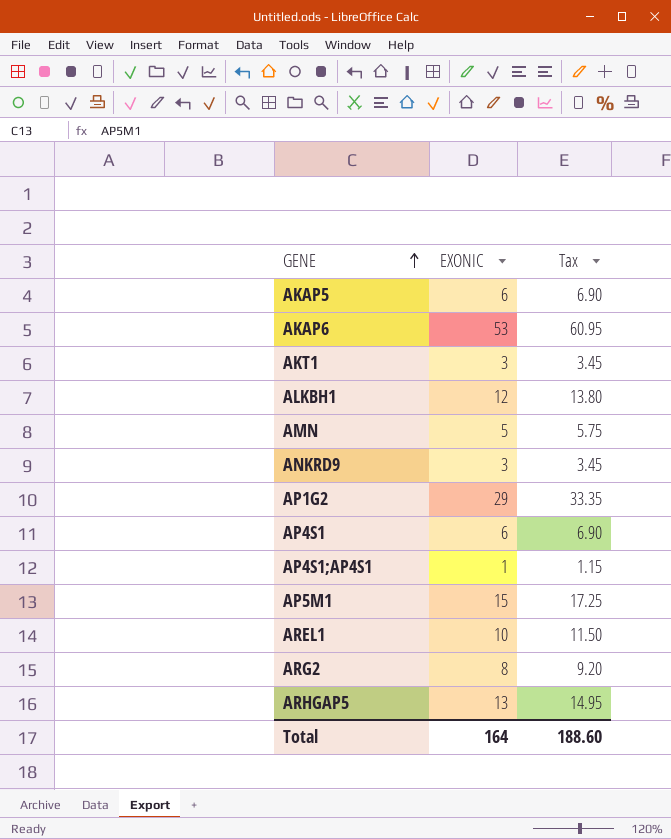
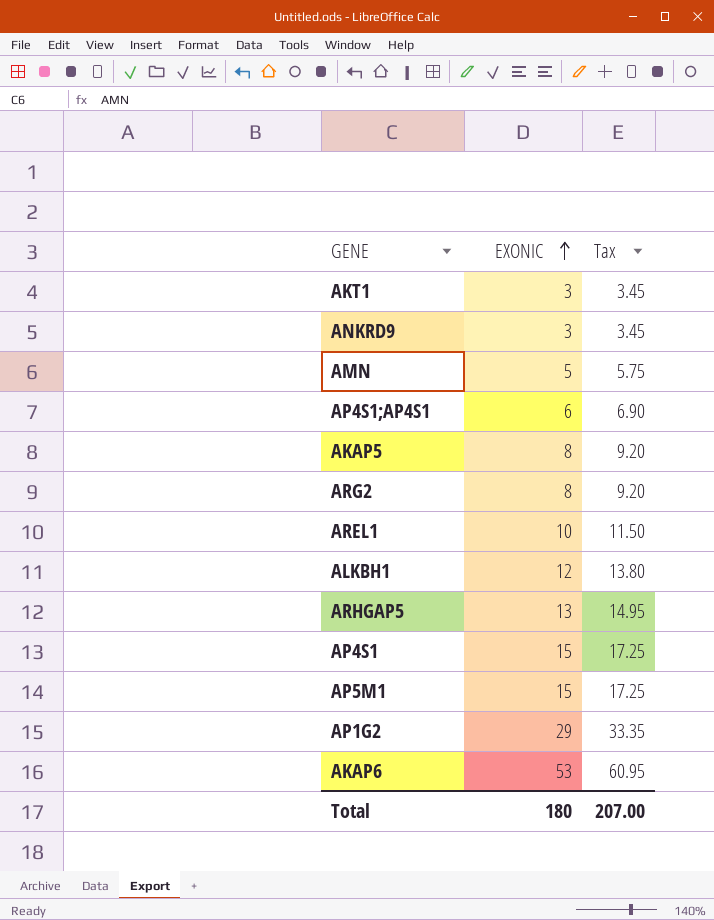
row order: GENE ascending -> EXONIC ascending
AP4S1;AP4S1 | EXONIC: 1 -> 6
AP4S1;AP4S1 | Tax: 1.15 -> 6.90
AKAP5 | EXONIC: 6 -> 8
AKAP5 | Tax: 6.90 -> 9.20
AP4S1 | EXONIC: 6 -> 15
AP4S1 | Tax: 6.90 -> 17.25
Total | EXONIC: 164 -> 180
Total | Tax: 188.60 -> 207.00

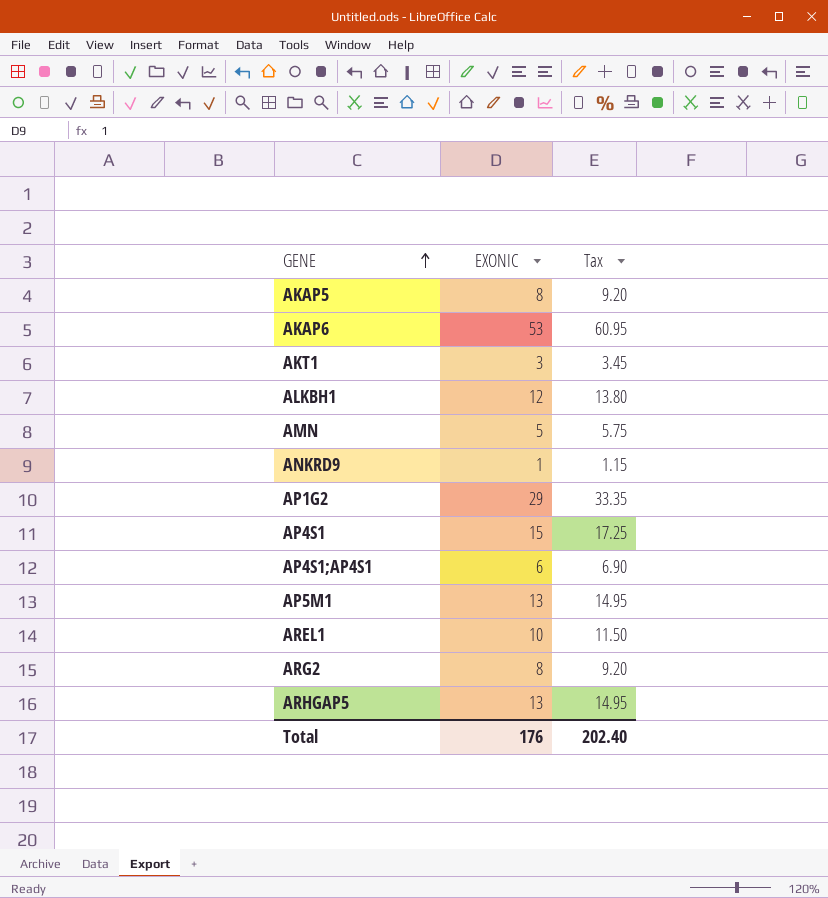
row order: EXONIC ascending -> GENE ascending
ANKRD9 | EXONIC: 3 -> 1
ANKRD9 | Tax: 3.45 -> 1.15
AP5M1 | EXONIC: 15 -> 13
AP5M1 | Tax: 17.25 -> 14.95
Total | EXONIC: 180 -> 176
Total | Tax: 207.00 -> 202.40

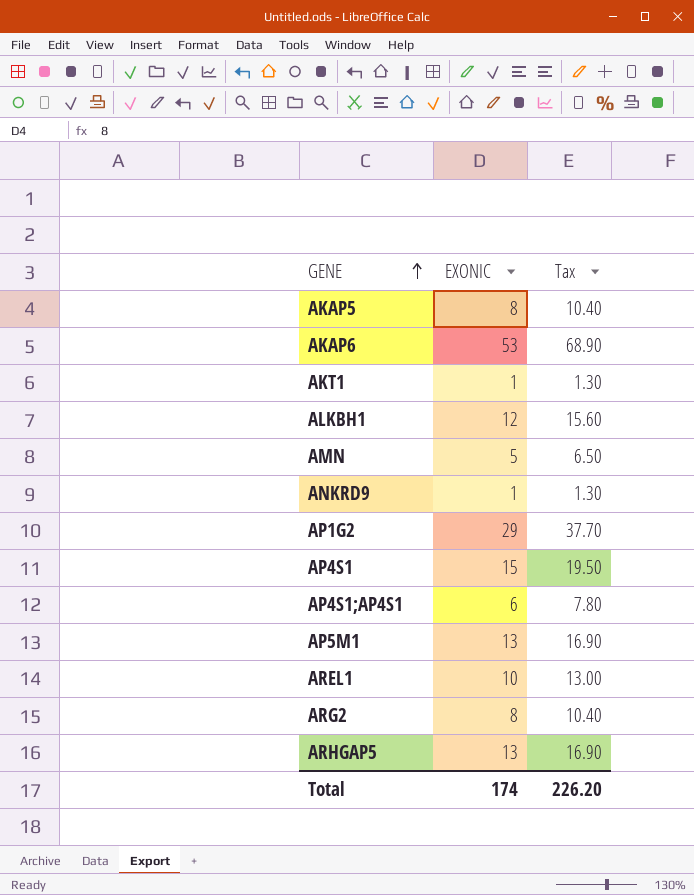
column Tax | formula: [EXONIC] * 1.15 -> [EXONIC] * 1.3
AKT1 | EXONIC: 3 -> 1
Total | EXONIC: 176 -> 174
Total | Tax: 202.40 -> 226.20

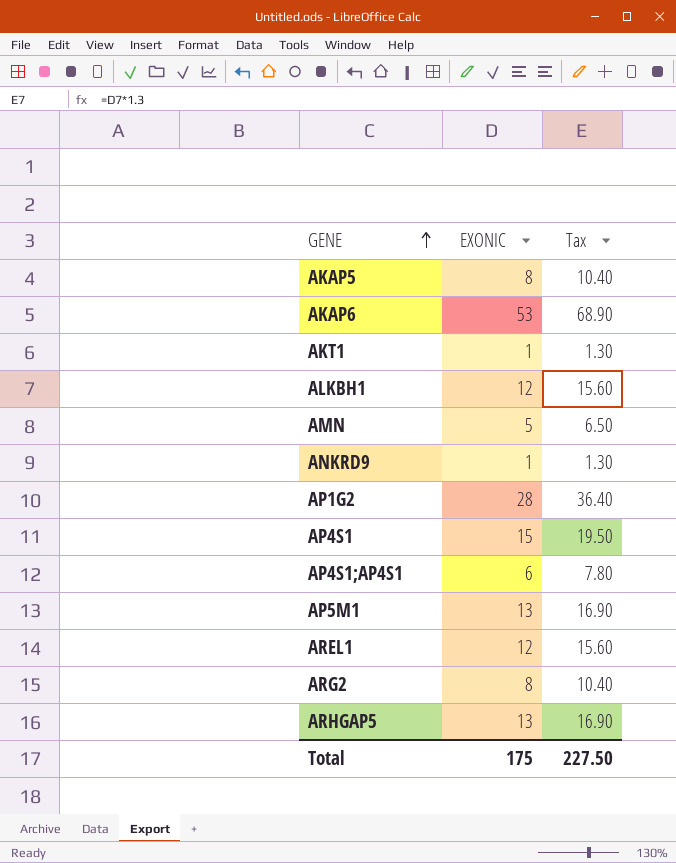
AP1G2 | EXONIC: 29 -> 28
AP1G2 | Tax: 37.70 -> 36.40
AREL1 | EXONIC: 10 -> 12
AREL1 | Tax: 13.00 -> 15.60
Total | EXONIC: 174 -> 175
Total | Tax: 226.20 -> 227.50

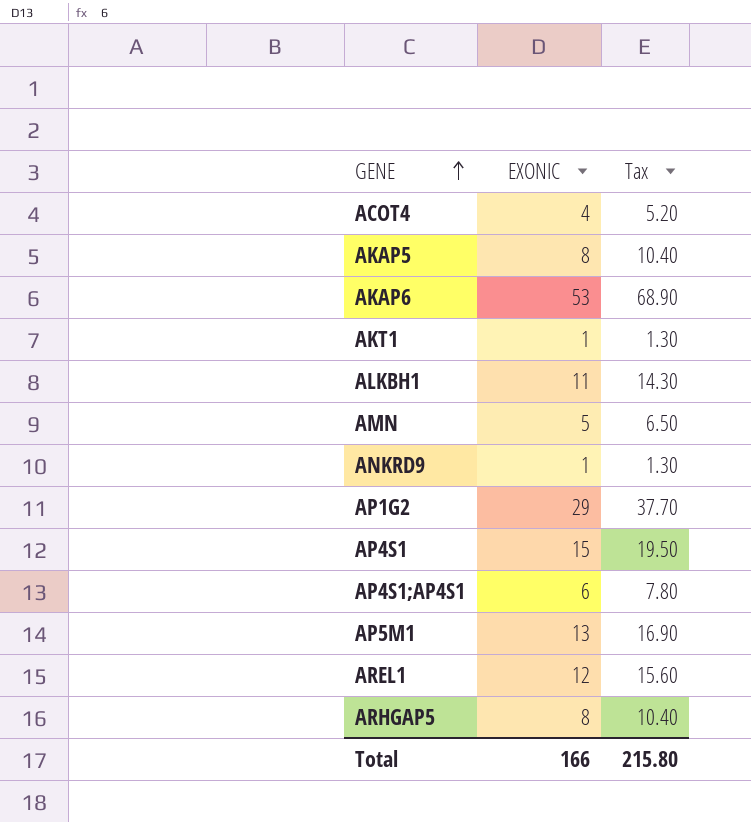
row ARG2: 8 | 10.40 -> none
row ACOT4: none -> 4 | 5.20
ALKBH1 | EXONIC: 12 -> 11
ALKBH1 | Tax: 15.60 -> 14.30
AP1G2 | EXONIC: 28 -> 29
AP1G2 | Tax: 36.40 -> 37.70
ARHGAP5 | EXONIC: 13 -> 8
ARHGAP5 | Tax: 16.90 -> 10.40
Total | EXONIC: 175 -> 166
Total | Tax: 227.50 -> 215.80

